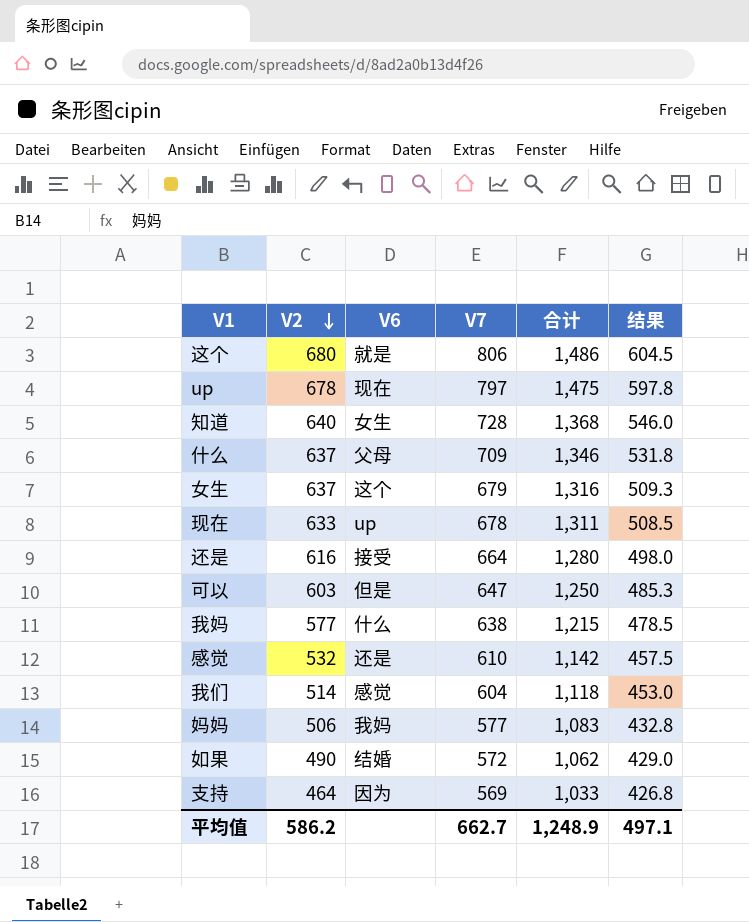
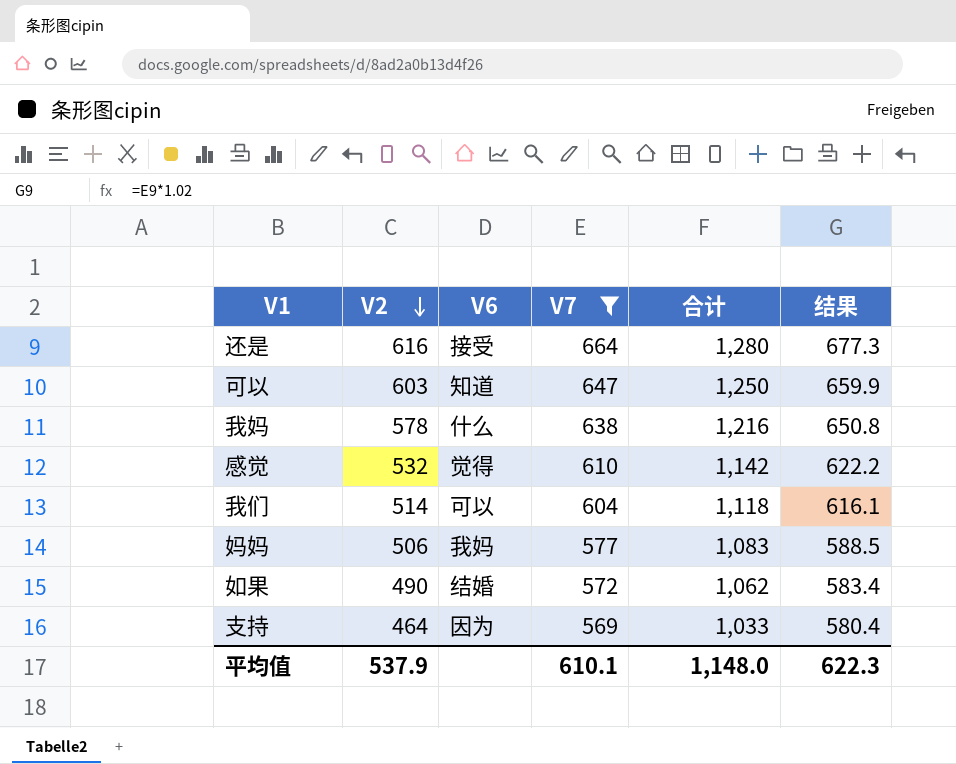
filter: none -> V7 <= 664
column 结果 | formula: [V7] * 0.75 -> [V7] * 1.02
可以 | V6: 但是 -> 知道
我妈 | V2: 577 -> 578
我妈 | 合计: 1,215 -> 1,216
感觉 | V6: 还是 -> 觉得
我们 | V6: 感觉 -> 可以
平均值 | V2: 586.2 -> 537.9
平均值 | V7: 662.7 -> 610.1
平均值 | 合计: 1,248.9 -> 1,148.0
平均值 | 结果: 497.1 -> 622.3

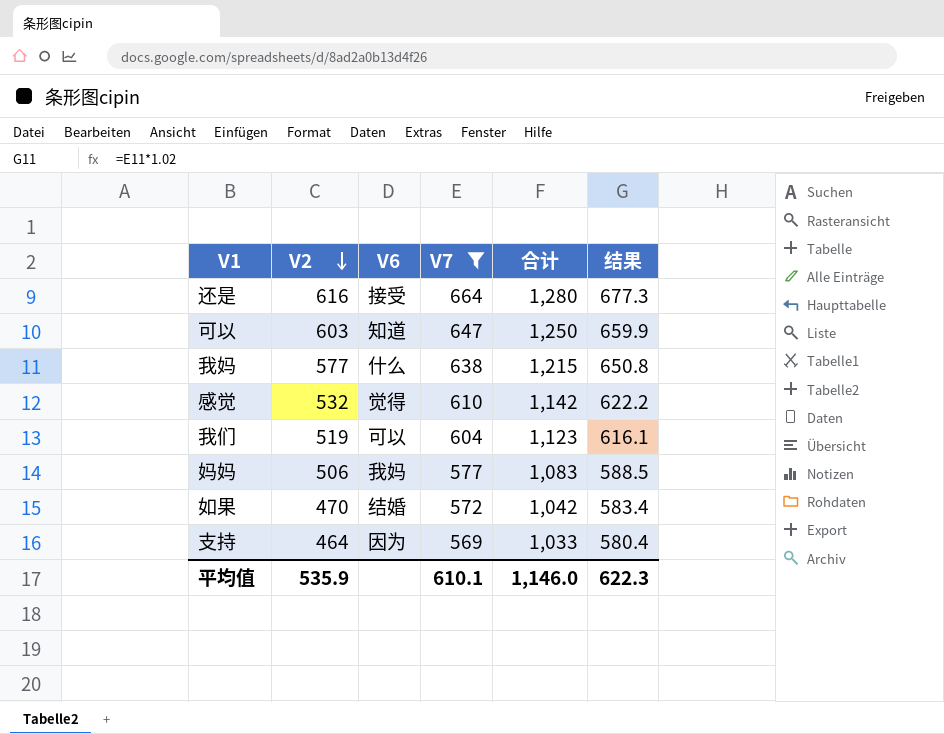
我妈 | V2: 578 -> 577
我妈 | 合计: 1,216 -> 1,215
我们 | V2: 514 -> 519
我们 | 合计: 1,118 -> 1,123
如果 | V2: 490 -> 470
如果 | 合计: 1,062 -> 1,042
平均值 | V2: 537.9 -> 535.9
平均值 | 合计: 1,148.0 -> 1,146.0

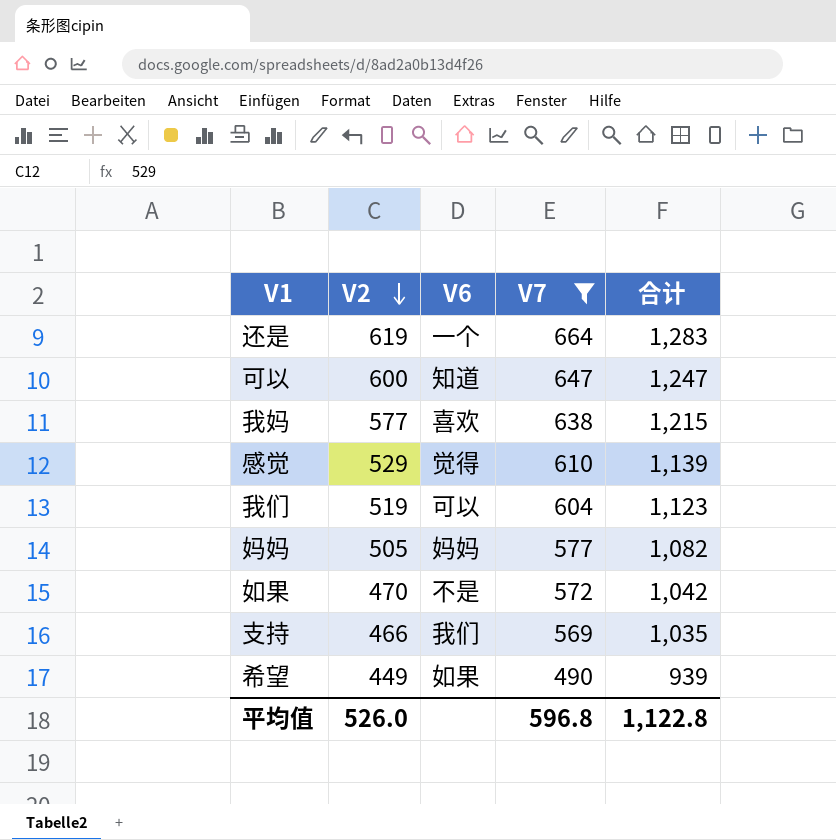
column 结果 | formula: [V7] * 1.02 -> none
还是 | V2: 616 -> 619
还是 | V6: 接受 -> 一个
还是 | 合计: 1,280 -> 1,283
可以 | V2: 603 -> 600
可以 | 合计: 1,250 -> 1,247
我妈 | V6: 什么 -> 喜欢
感觉 | V2: 532 -> 529
感觉 | 合计: 1,142 -> 1,139
妈妈 | V2: 506 -> 505
妈妈 | V6: 我妈 -> 妈妈
妈妈 | 合计: 1,083 -> 1,082
如果 | V6: 结婚 -> 不是
支持 | V2: 464 -> 466
支持 | V6: 因为 -> 我们
支持 | 合计: 1,033 -> 1,035
row 希望: none -> 449 | 如果 | 490 | 939
平均值 | V2: 535.9 -> 526.0
平均值 | V7: 610.1 -> 596.8
平均值 | 合计: 1,146.0 -> 1,122.8

